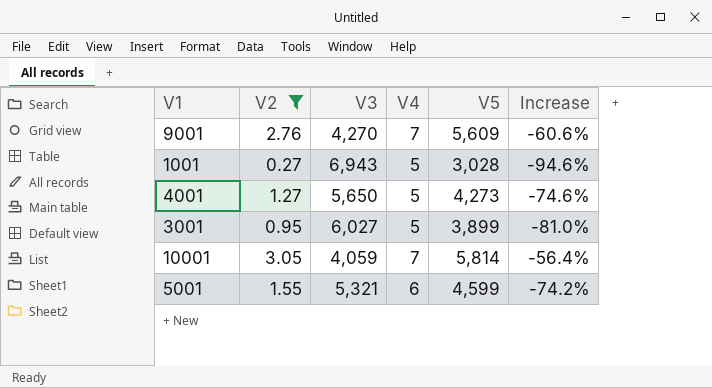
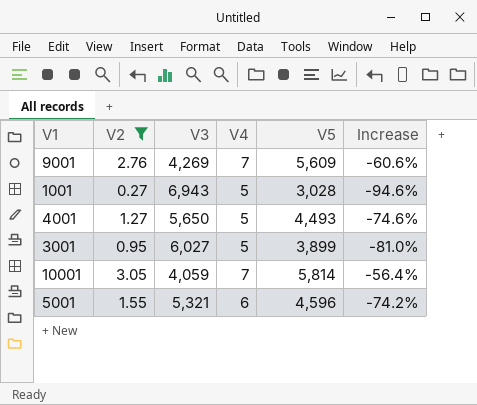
9001 | V3: 4,270 -> 4,269
4001 | V5: 4,273 -> 4,493
5001 | V5: 4,599 -> 4,596

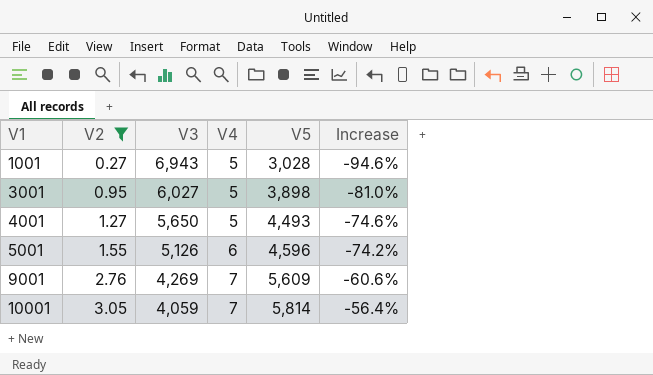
row order: none -> V1 ascending
3001 | V5: 3,899 -> 3,898
5001 | V3: 5,321 -> 5,126

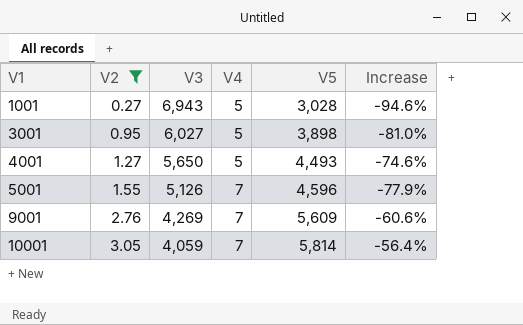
5001 | V4: 6 -> 7
5001 | Increase: -74.2% -> -77.9%

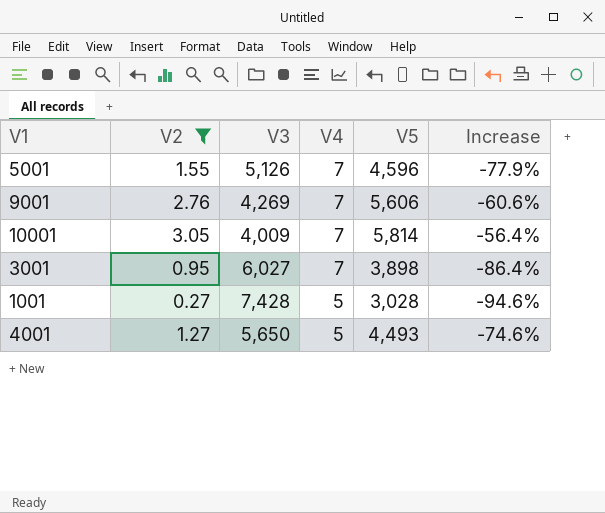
row order: V1 ascending -> V4 descending
9001 | V5: 5,609 -> 5,606
10001 | V3: 4,059 -> 4,009
3001 | V4: 5 -> 7
3001 | Increase: -81.0% -> -86.4%
1001 | V3: 6,943 -> 7,428

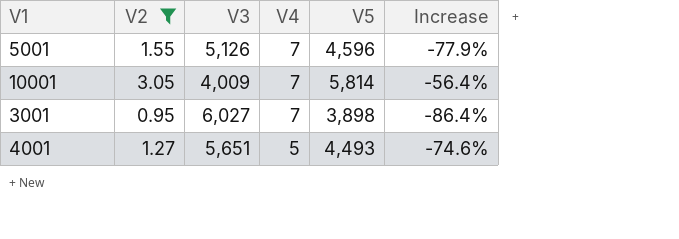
row 9001: 2.76 | 4,269 | 7 | 5,606 | -60.6% -> none
row 1001: 0.27 | 7,428 | 5 | 3,028 | -94.6% -> none
4001 | V3: 5,650 -> 5,651

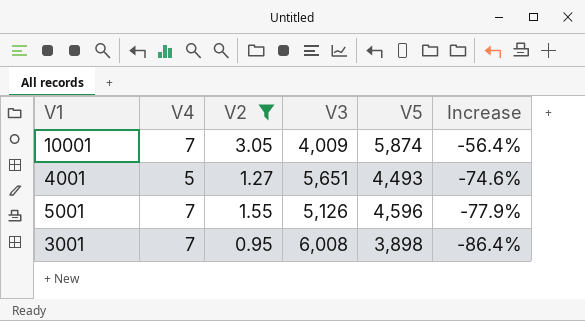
row order: V4 descending -> Increase descending
column V4 | position: 4 -> 2
10001 | V5: 5,814 -> 5,874
3001 | V3: 6,027 -> 6,008

